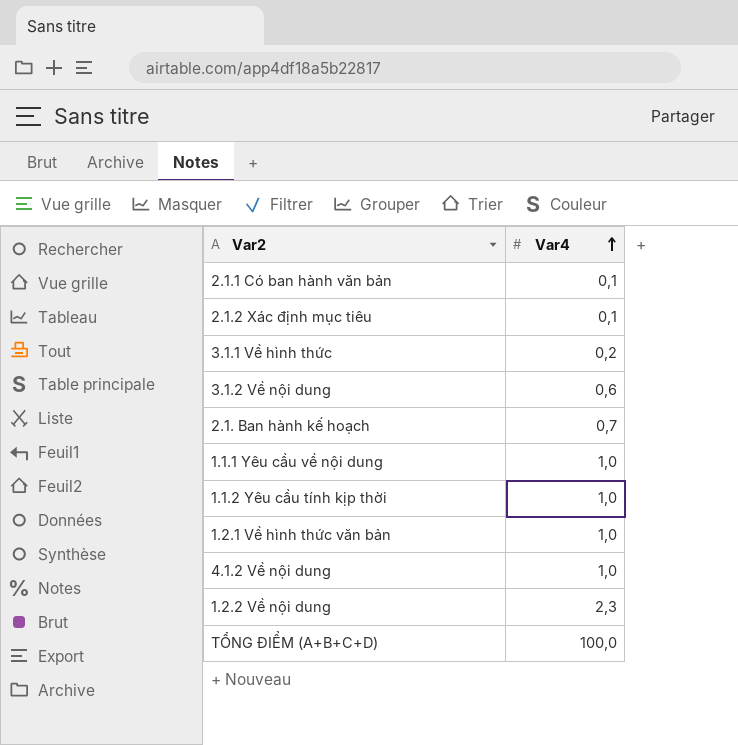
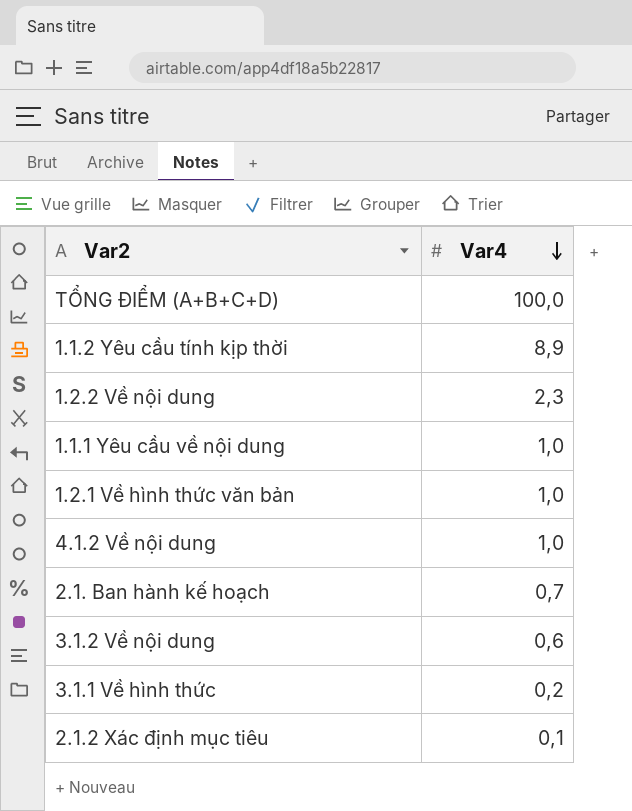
row order: Var4 ascending -> Var4 descending
row 2.1.1 Có ban hành văn bản: 0,1 -> none
1.1.2 Yêu cầu tính kịp thời | Var4: 1,0 -> 8,9

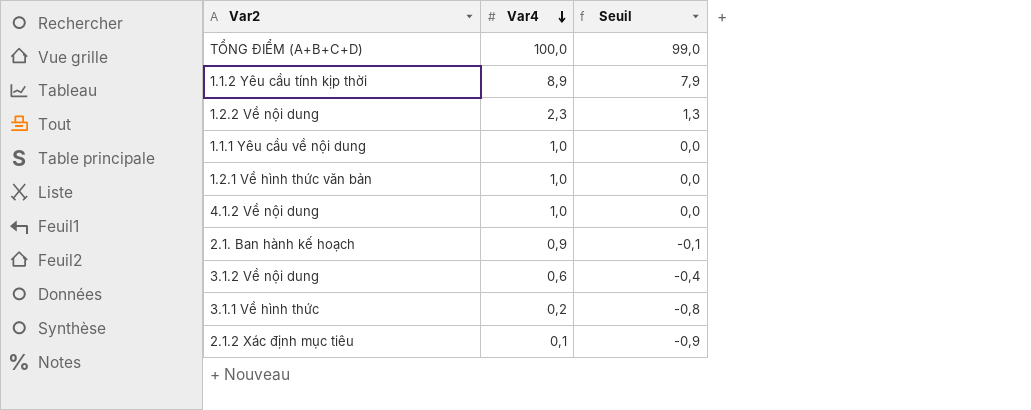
column Seuil | formula: none -> [Var4] - 1
2.1. Ban hành kế hoạch | Var4: 0,7 -> 0,9

